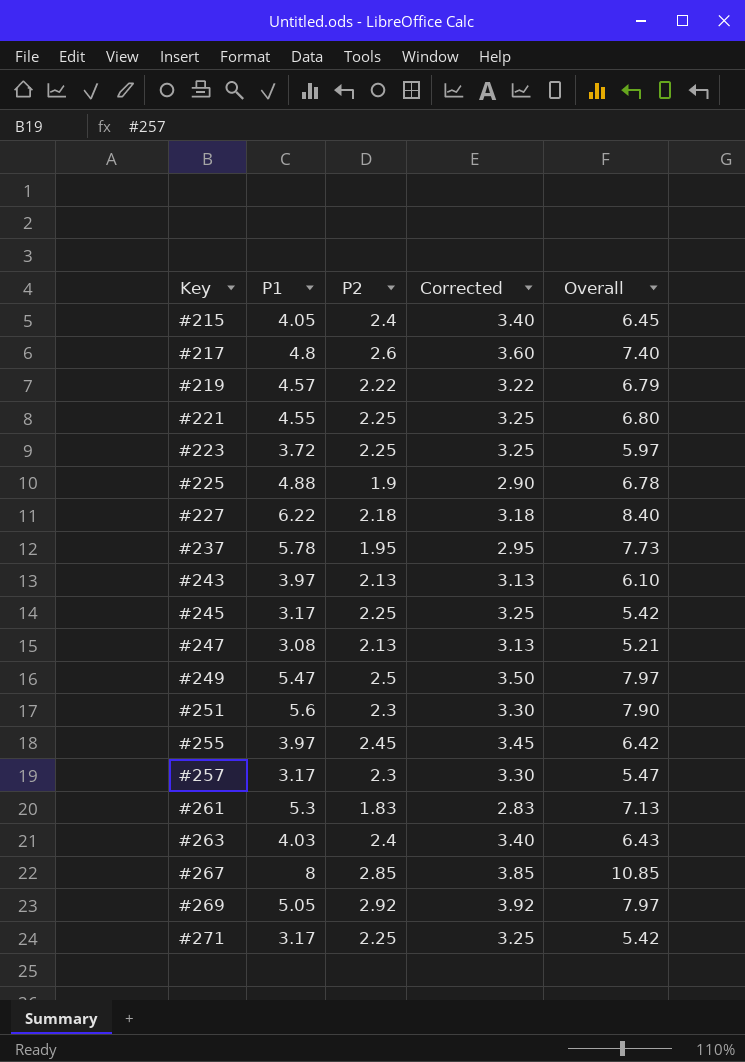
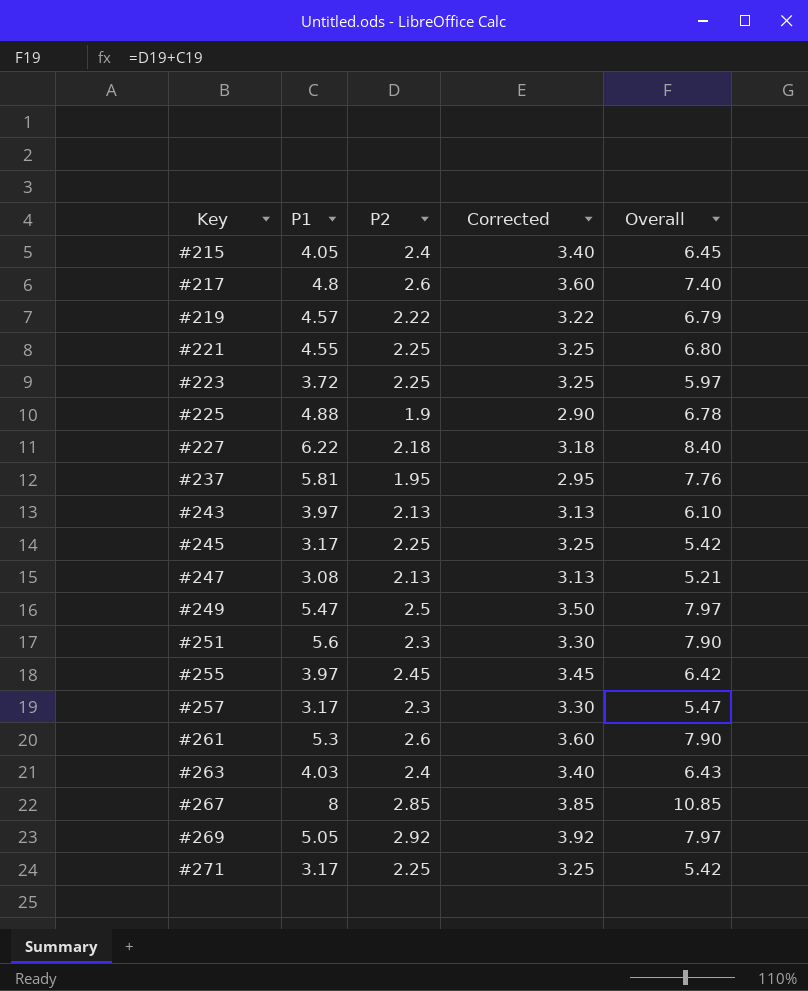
#237 | P1: 5.78 -> 5.81
#237 | Overall: 7.73 -> 7.76
#261 | P2: 1.83 -> 2.6
#261 | Corrected: 2.83 -> 3.60
#261 | Overall: 7.13 -> 7.90

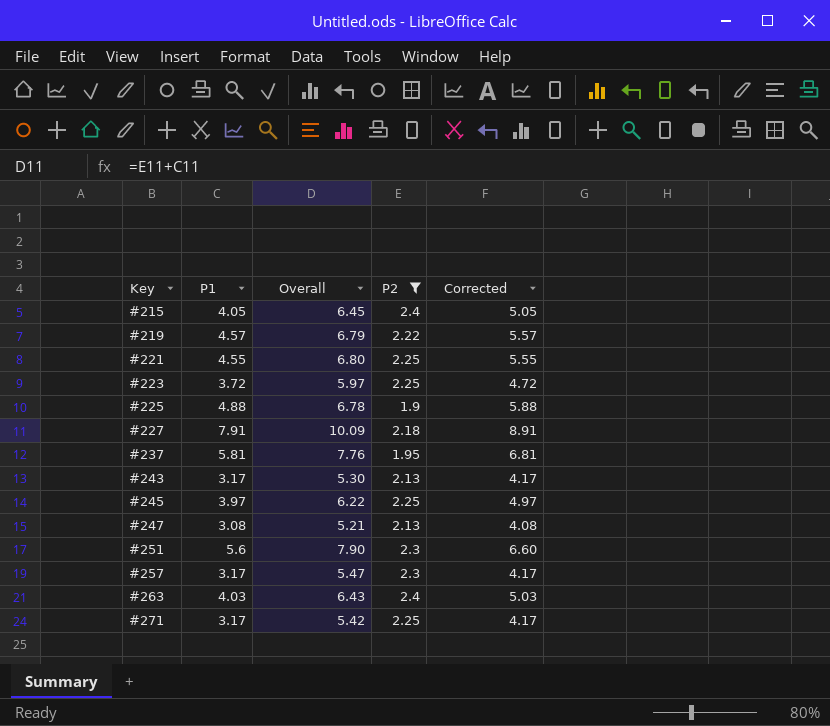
filter: none -> P2 <= 2.4
column Overall | position: 5 -> 3
column Corrected | formula: [P2] + 1 -> [P1] + 1
#227 | P1: 6.22 -> 7.91
#227 | Overall: 8.40 -> 10.09
#243 | P1: 3.97 -> 3.17
#243 | Overall: 6.10 -> 5.30
#245 | P1: 3.17 -> 3.97
#245 | Overall: 5.42 -> 6.22

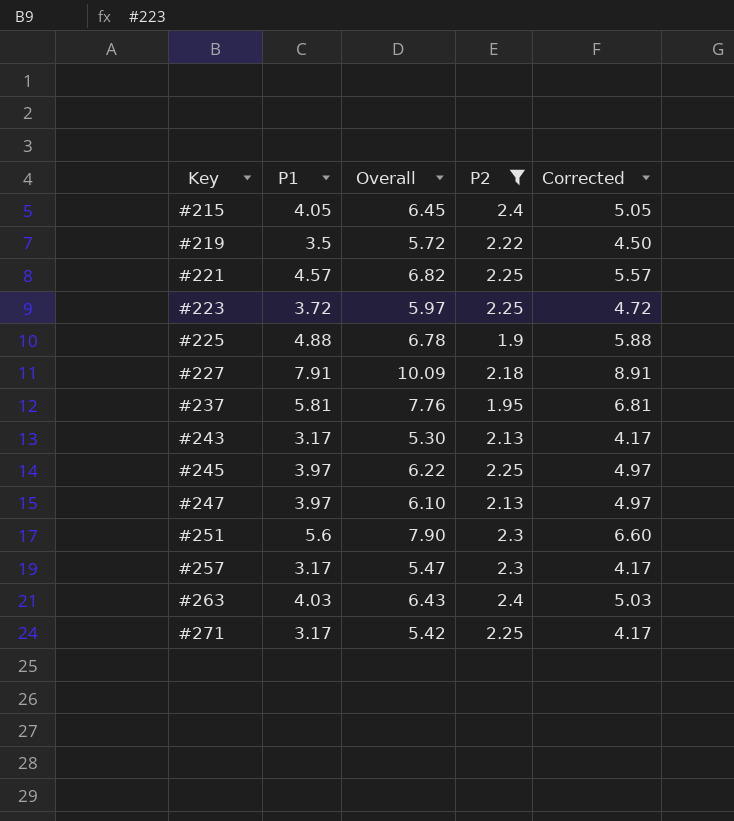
#219 | P1: 4.57 -> 3.5
#219 | Overall: 6.79 -> 5.72
#219 | Corrected: 5.57 -> 4.50
#221 | P1: 4.55 -> 4.57
#221 | Overall: 6.80 -> 6.82
#221 | Corrected: 5.55 -> 5.57
#247 | P1: 3.08 -> 3.97
#247 | Overall: 5.21 -> 6.10
#247 | Corrected: 4.08 -> 4.97

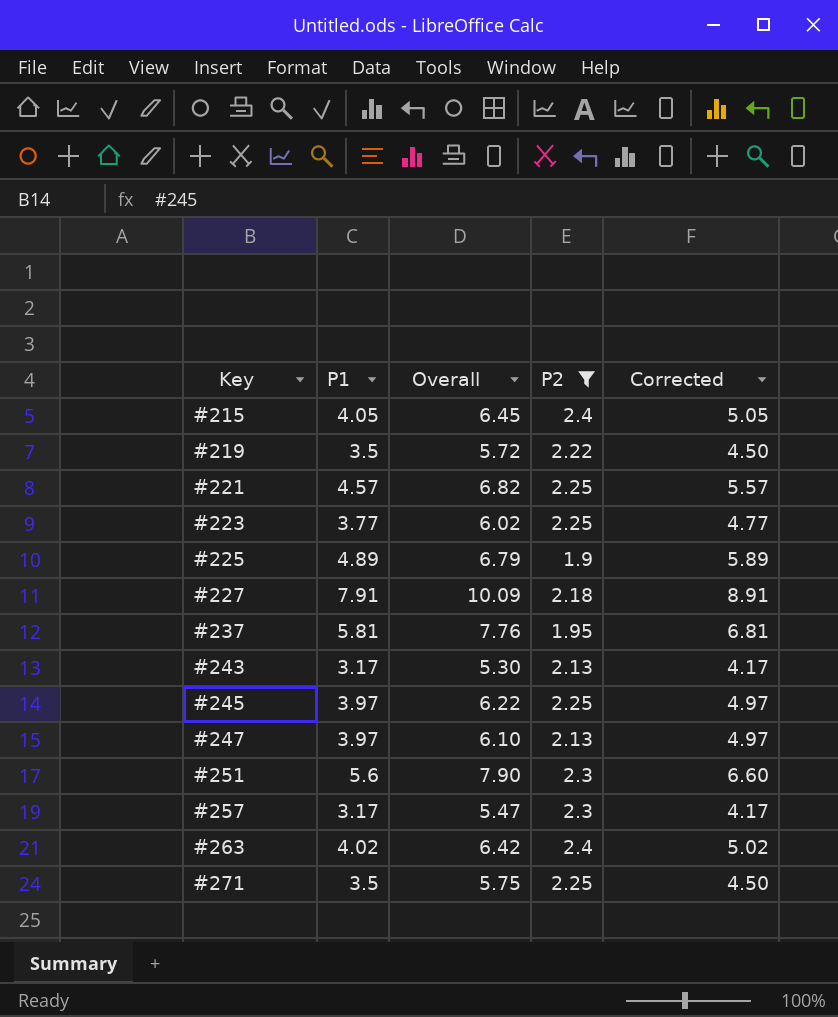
#223 | P1: 3.72 -> 3.77
#223 | Overall: 5.97 -> 6.02
#223 | Corrected: 4.72 -> 4.77
#225 | P1: 4.88 -> 4.89
#225 | Overall: 6.78 -> 6.79
#225 | Corrected: 5.88 -> 5.89
#263 | P1: 4.03 -> 4.02
#263 | Overall: 6.43 -> 6.42
#263 | Corrected: 5.03 -> 5.02
#271 | P1: 3.17 -> 3.5
#271 | Overall: 5.42 -> 5.75
#271 | Corrected: 4.17 -> 4.50

